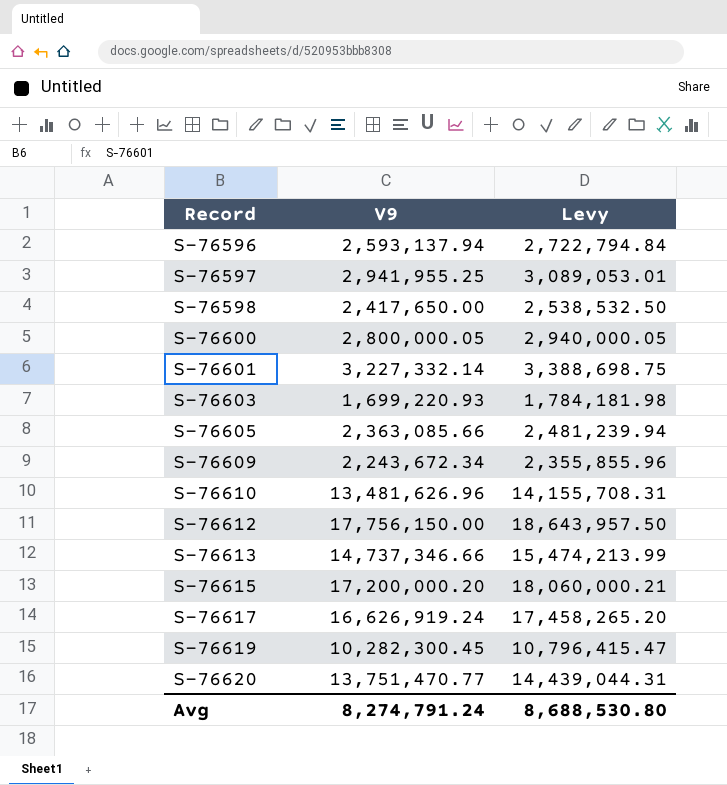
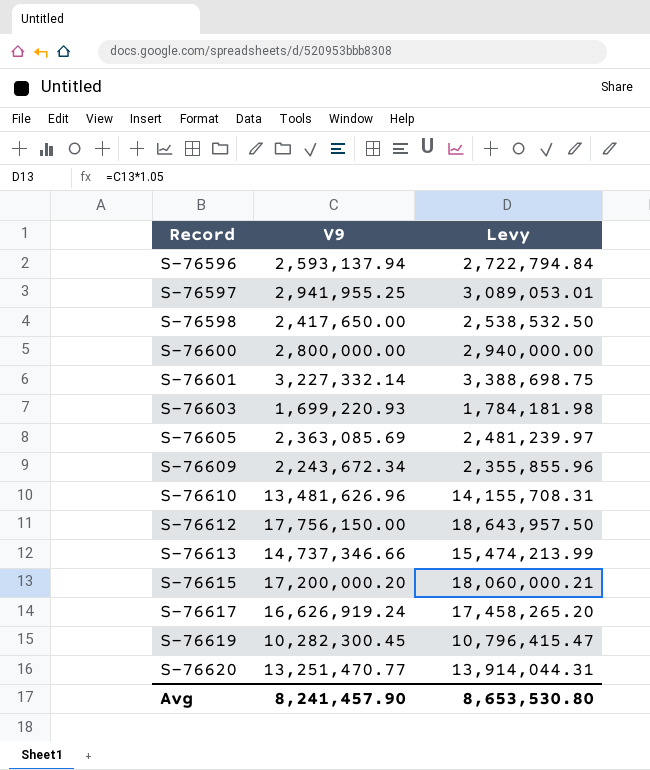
S-76600 | V9: 2,800,000.05 -> 2,800,000.00
S-76600 | Levy: 2,940,000.05 -> 2,940,000.00
S-76605 | V9: 2,363,085.66 -> 2,363,085.69
S-76605 | Levy: 2,481,239.94 -> 2,481,239.97
S-76620 | V9: 13,751,470.77 -> 13,251,470.77
S-76620 | Levy: 14,439,044.31 -> 13,914,044.31
Avg | V9: 8,274,791.24 -> 8,241,457.90
Avg | Levy: 8,688,530.80 -> 8,653,530.80

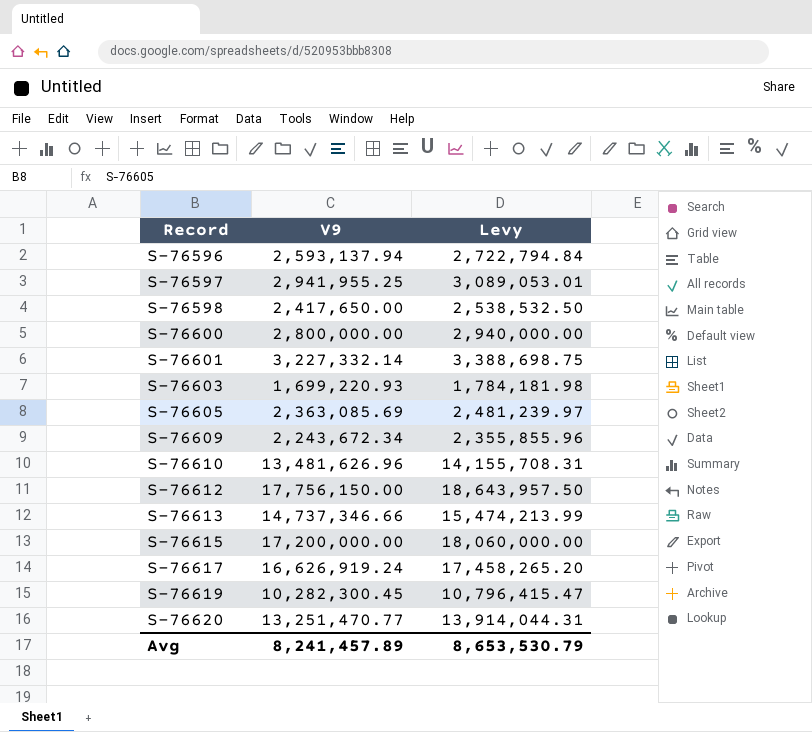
S-76615 | V9: 17,200,000.20 -> 17,200,000.00
S-76615 | Levy: 18,060,000.21 -> 18,060,000.00
Avg | V9: 8,241,457.90 -> 8,241,457.89
Avg | Levy: 8,653,530.80 -> 8,653,530.79

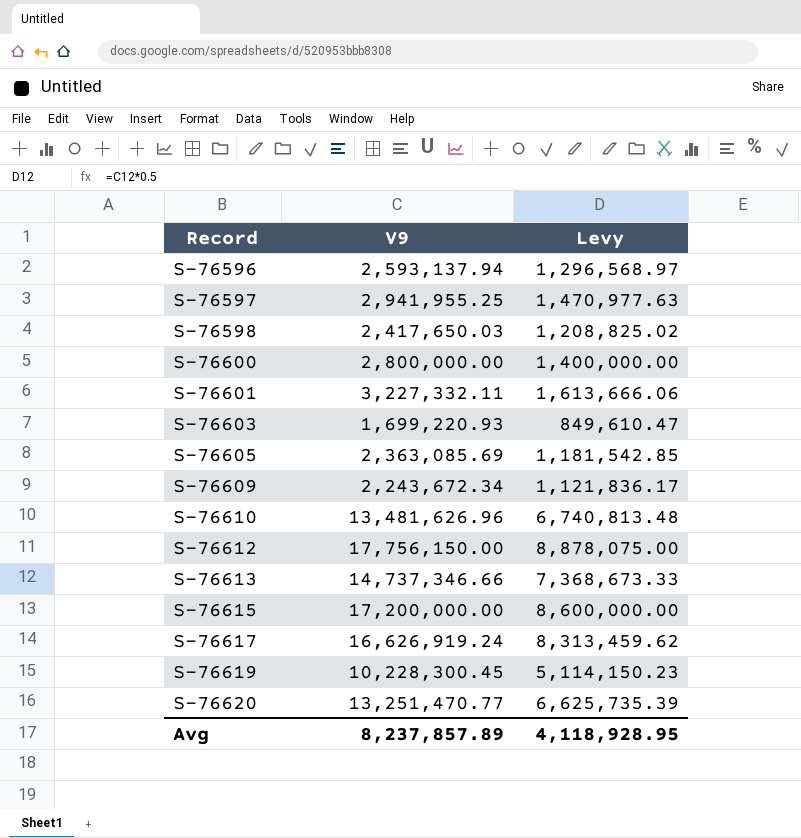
column Levy | formula: [V9] * 1.05 -> [V9] * 0.5
S-76598 | V9: 2,417,650.00 -> 2,417,650.03
S-76601 | V9: 3,227,332.14 -> 3,227,332.11
S-76619 | V9: 10,282,300.45 -> 10,228,300.45
Avg | V9: 8,241,457.89 -> 8,237,857.89
Avg | Levy: 8,653,530.79 -> 4,118,928.95

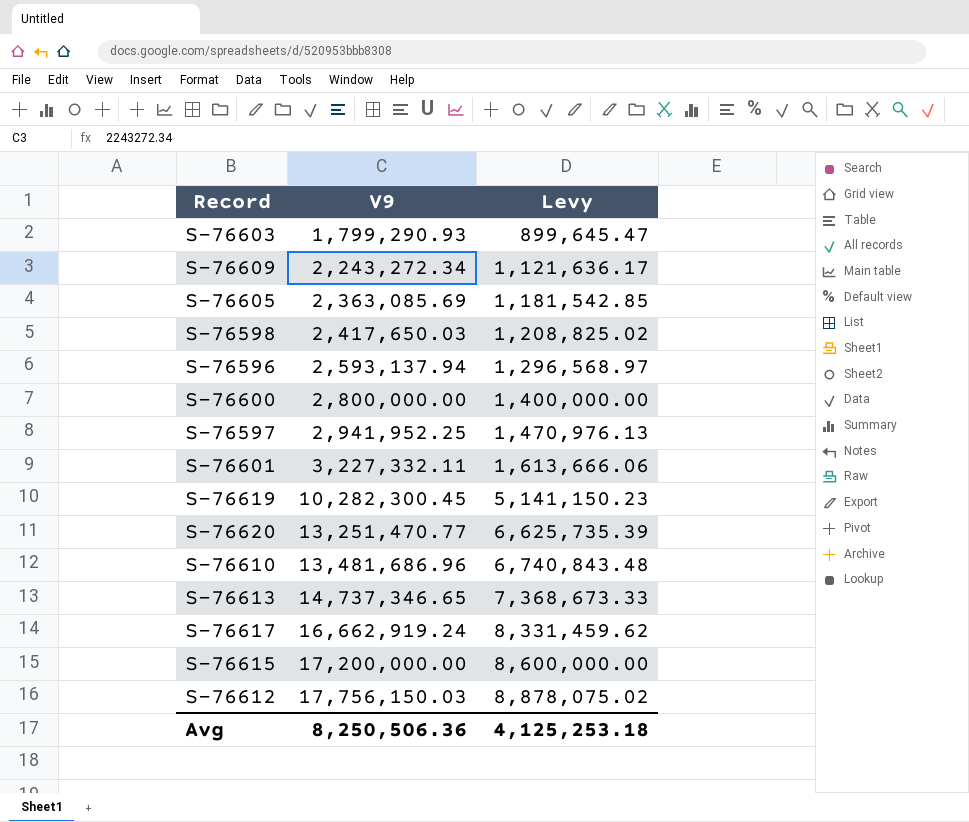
row order: Record ascending -> V9 ascending
S-76603 | V9: 1,699,220.93 -> 1,799,290.93
S-76603 | Levy: 849,610.47 -> 899,645.47
S-76609 | V9: 2,243,672.34 -> 2,243,272.34
S-76609 | Levy: 1,121,836.17 -> 1,121,636.17
S-76597 | V9: 2,941,955.25 -> 2,941,952.25
S-76597 | Levy: 1,470,977.63 -> 1,470,976.13
S-76619 | V9: 10,228,300.45 -> 10,282,300.45
S-76619 | Levy: 5,114,150.23 -> 5,141,150.23
S-76610 | V9: 13,481,626.96 -> 13,481,686.96
S-76610 | Levy: 6,740,813.48 -> 6,740,843.48
S-76613 | V9: 14,737,346.66 -> 14,737,346.65
S-76617 | V9: 16,626,919.24 -> 16,662,919.24
S-76617 | Levy: 8,313,459.62 -> 8,331,459.62
S-76612 | V9: 17,756,150.00 -> 17,756,150.03
S-76612 | Levy: 8,878,075.00 -> 8,878,075.02
Avg | V9: 8,237,857.89 -> 8,250,506.36
Avg | Levy: 4,118,928.95 -> 4,125,253.18

